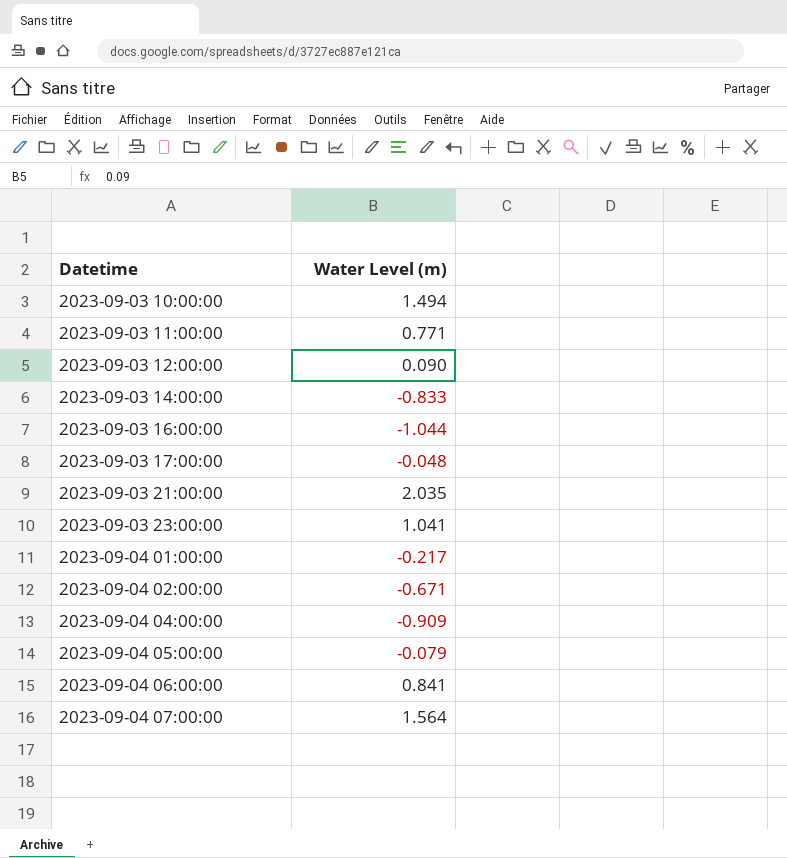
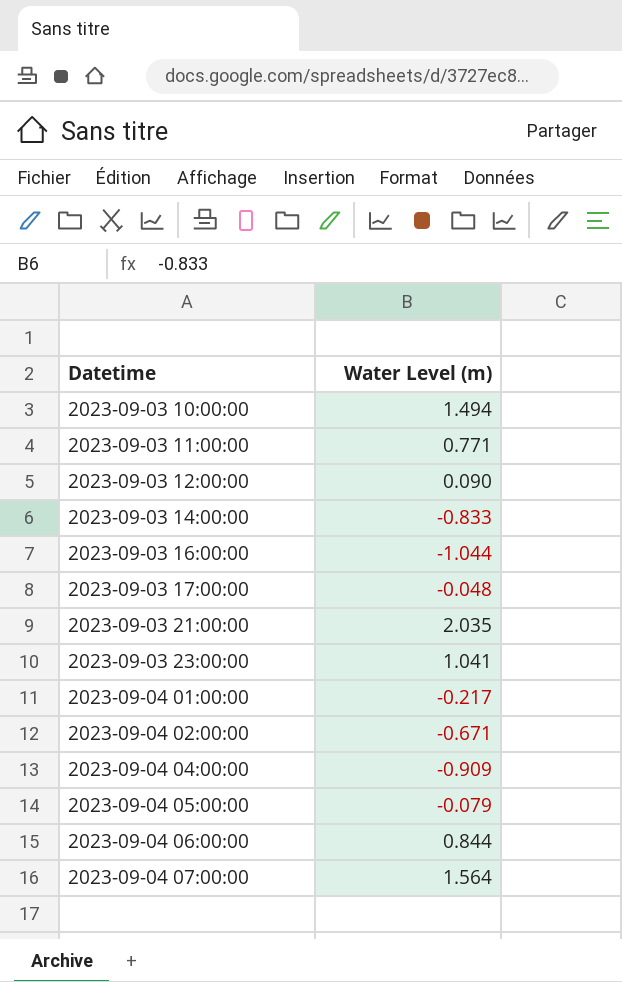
2023-09-04 06:00:00 | Water Level (m): 0.841 -> 0.844

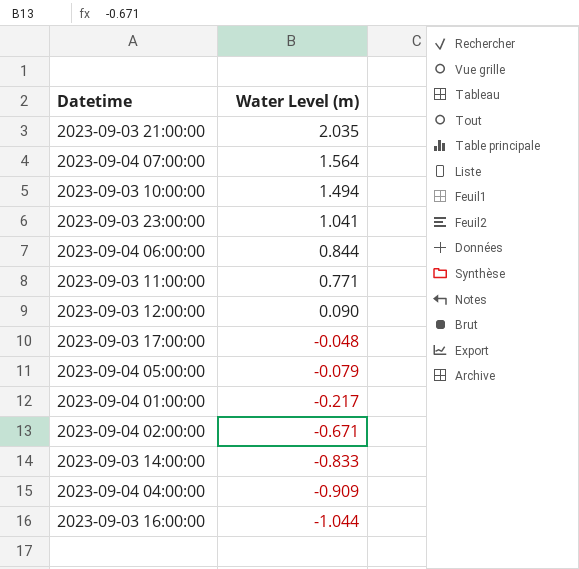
row order: Datetime ascending -> Water Level (m) descending

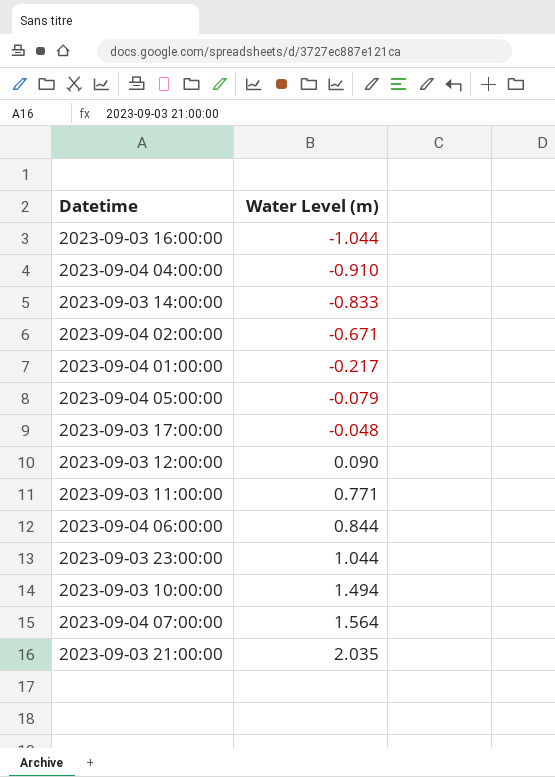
row order: Water Level (m) descending -> Water Level (m) ascending
2023-09-04 04:00:00 | Water Level (m): -0.909 -> -0.910
2023-09-03 23:00:00 | Water Level (m): 1.041 -> 1.044

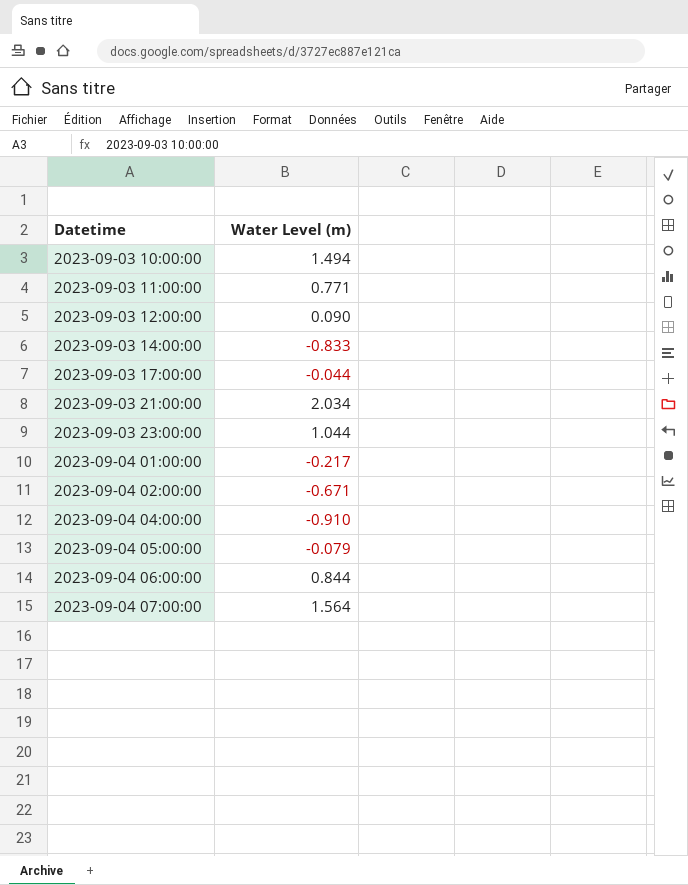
row order: Water Level (m) ascending -> Datetime ascending
row 2023-09-03 16:00:00: -1.044 -> none
2023-09-03 17:00:00 | Water Level (m): -0.048 -> -0.044
2023-09-03 21:00:00 | Water Level (m): 2.035 -> 2.034

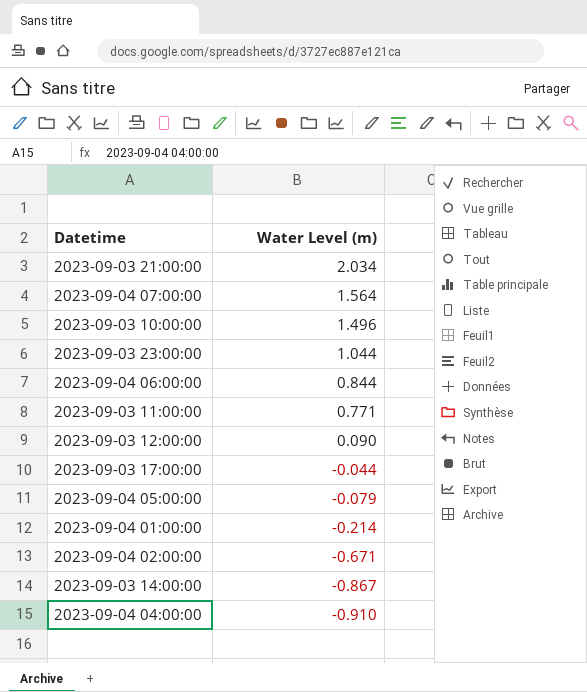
row order: Datetime ascending -> Water Level (m) descending
2023-09-03 10:00:00 | Water Level (m): 1.494 -> 1.496
2023-09-04 01:00:00 | Water Level (m): -0.217 -> -0.214
2023-09-03 14:00:00 | Water Level (m): -0.833 -> -0.867

